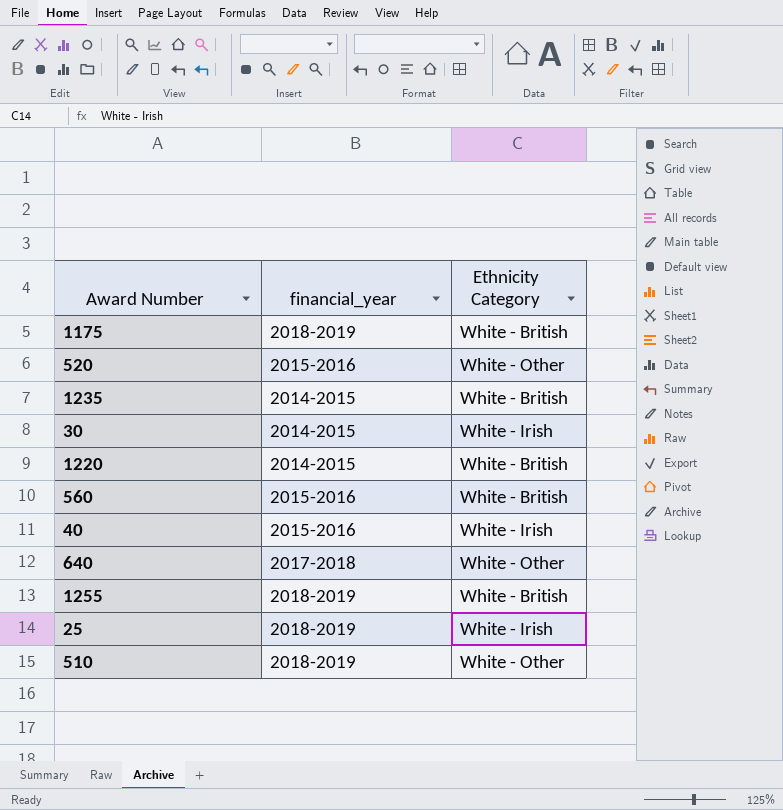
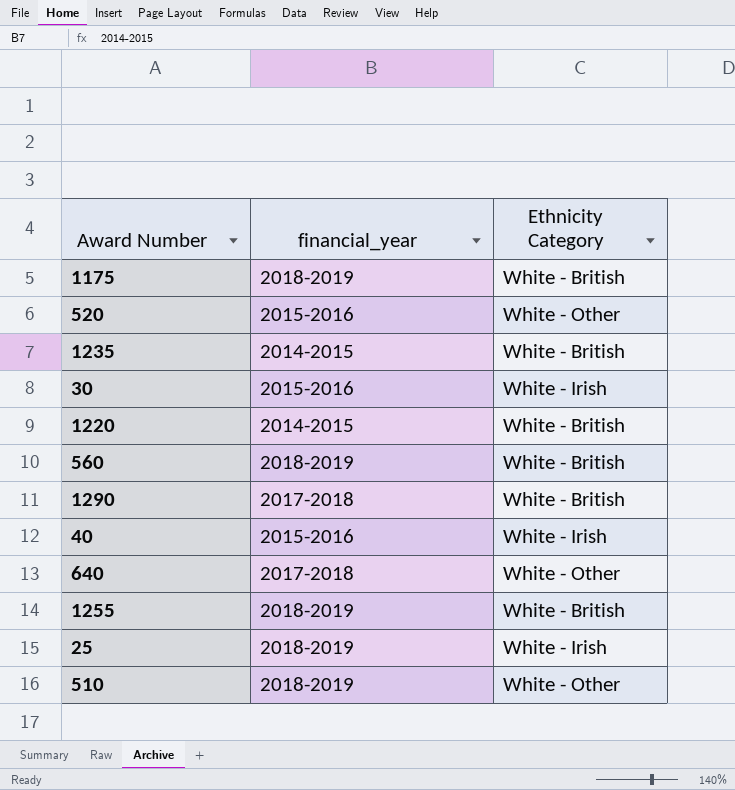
30 | financial_year: 2014-2015 -> 2015-2016
560 | financial_year: 2015-2016 -> 2018-2019
row 1290: none -> 2017-2018 | White - British

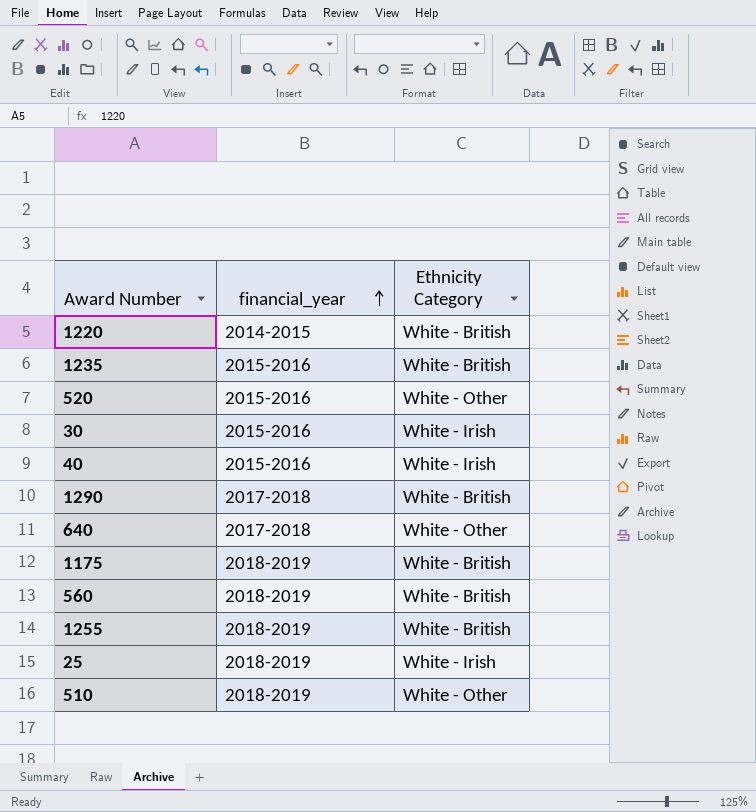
row order: none -> financial_year ascending
1235 | financial_year: 2014-2015 -> 2015-2016

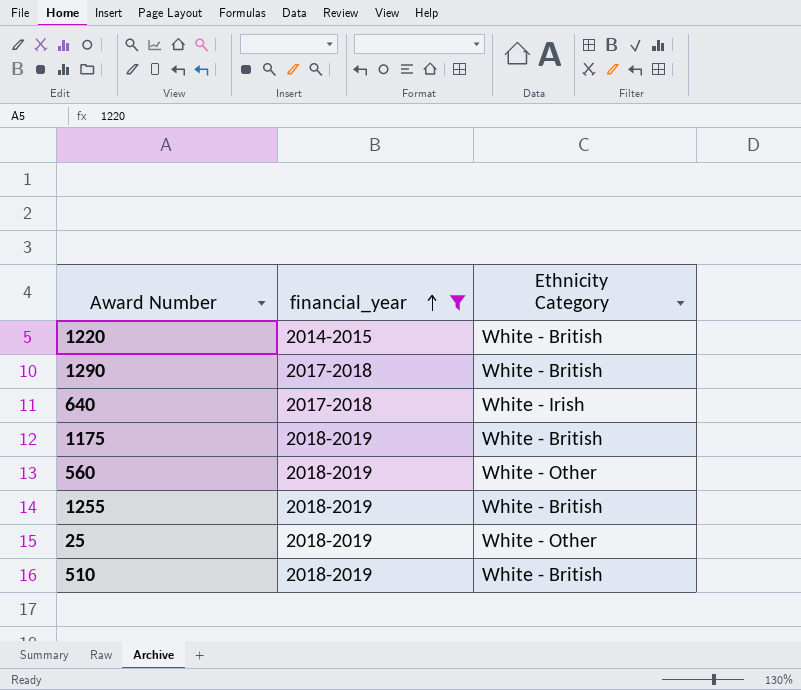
filter: none -> financial_year != 2015-2016
640 | Ethnicity Category: White - Other -> White - Irish
560 | Ethnicity Category: White - British -> White - Other
25 | Ethnicity Category: White - Irish -> White - Other
510 | Ethnicity Category: White - Other -> White - British

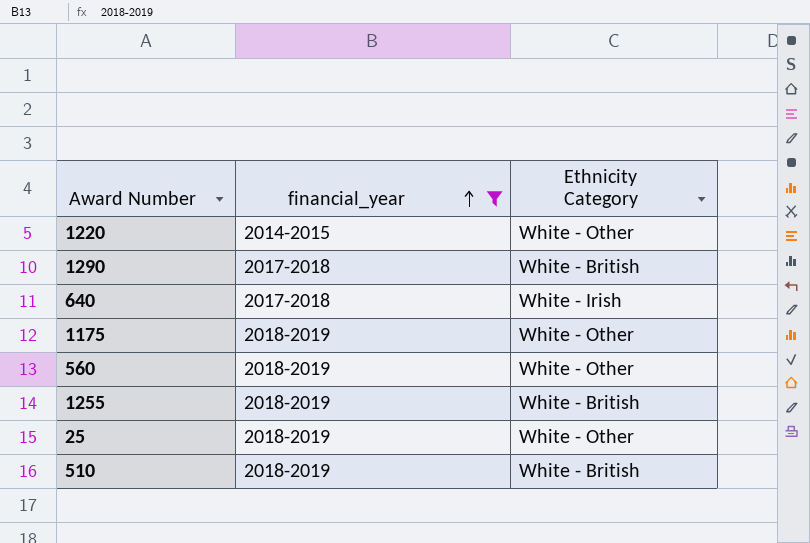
1220 | Ethnicity Category: White - British -> White - Other
1175 | Ethnicity Category: White - British -> White - Other

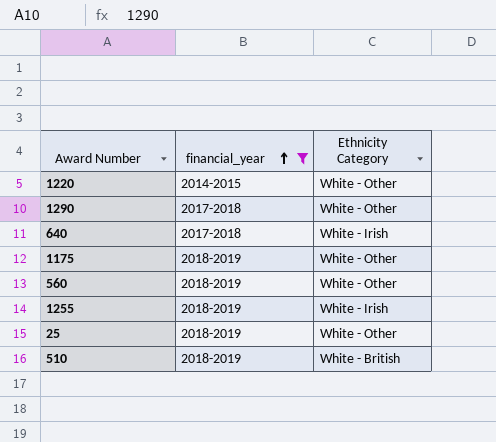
1290 | Ethnicity Category: White - British -> White - Other
1255 | Ethnicity Category: White - British -> White - Irish

